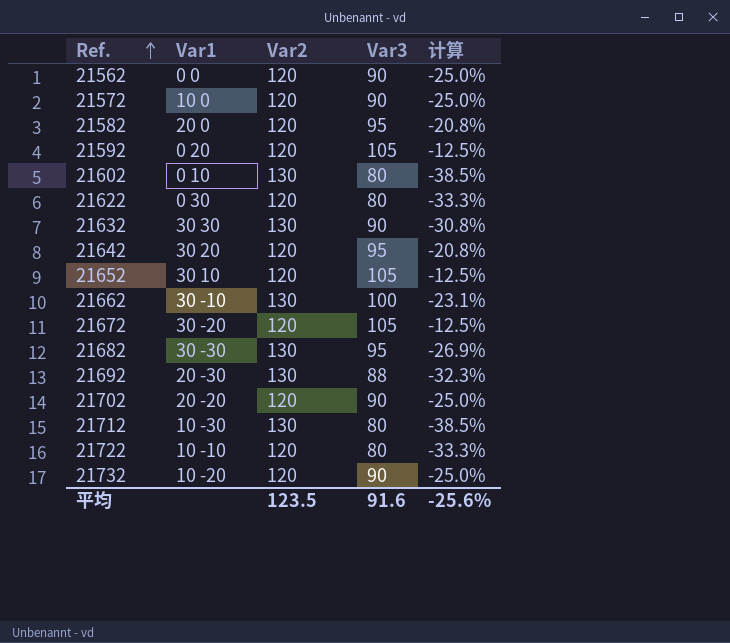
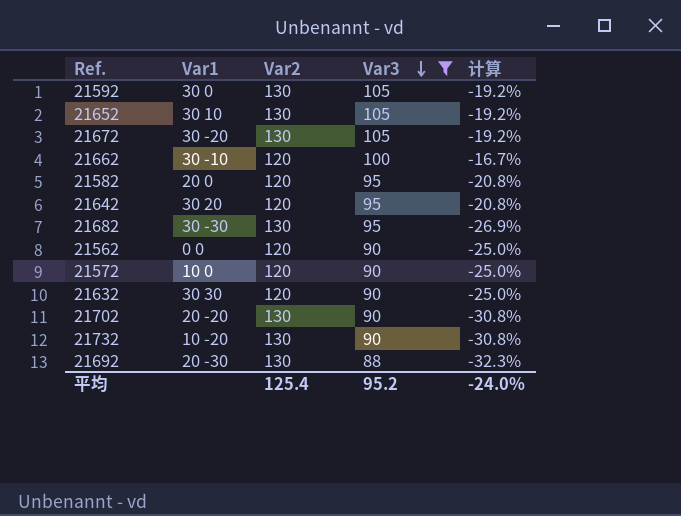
filter: none -> Var3 != 80
row order: Ref. ascending -> Var3 descending
21592 | Var1: 0 20 -> 30 0
21592 | Var2: 120 -> 130
21592 | 计算: -12.5% -> -19.2%
21652 | Var2: 120 -> 130
21652 | 计算: -12.5% -> -19.2%
21672 | Var2: 120 -> 130
21672 | 计算: -12.5% -> -19.2%
21662 | Var2: 130 -> 120
21662 | 计算: -23.1% -> -16.7%
21632 | Var2: 130 -> 120
21632 | 计算: -30.8% -> -25.0%
21702 | Var2: 120 -> 130
21702 | 计算: -25.0% -> -30.8%
21732 | Var2: 120 -> 130
21732 | 计算: -25.0% -> -30.8%
平均 | Var2: 123.5 -> 125.4
平均 | Var3: 91.6 -> 95.2
平均 | 计算: -25.6% -> -24.0%

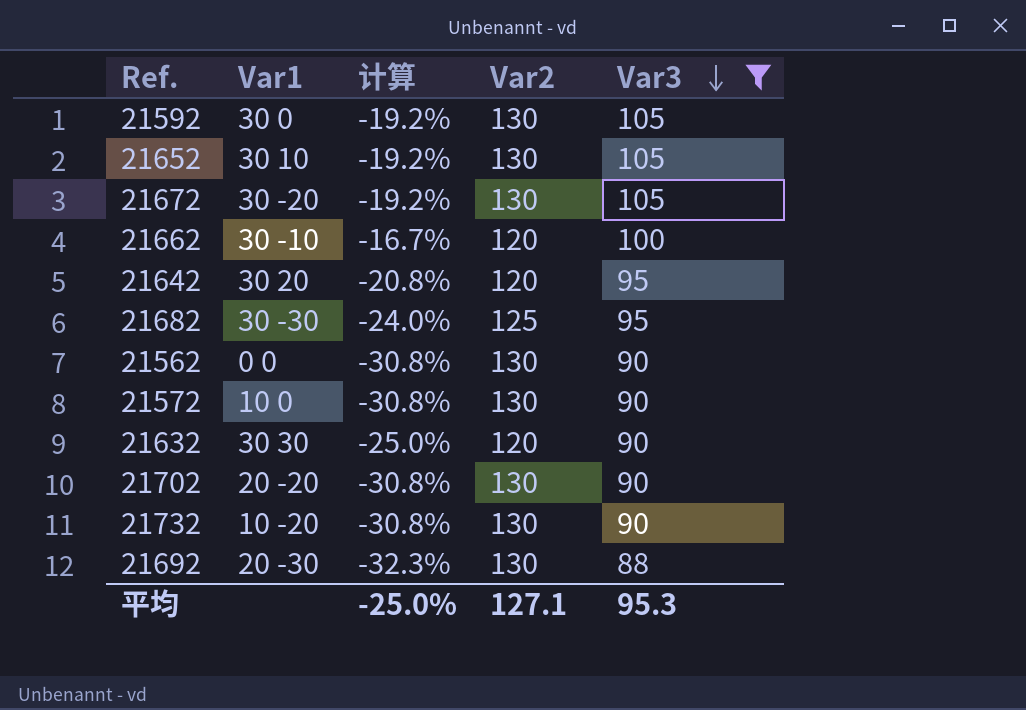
column 计算 | position: 5 -> 3
row 21582: 20 0 | 120 | 95 | -20.8% -> none
21682 | 计算: -26.9% -> -24.0%
21682 | Var2: 130 -> 125
21562 | 计算: -25.0% -> -30.8%
21562 | Var2: 120 -> 130
21572 | 计算: -25.0% -> -30.8%
21572 | Var2: 120 -> 130
平均 | 计算: -24.0% -> -25.0%
平均 | Var2: 125.4 -> 127.1
平均 | Var3: 95.2 -> 95.3

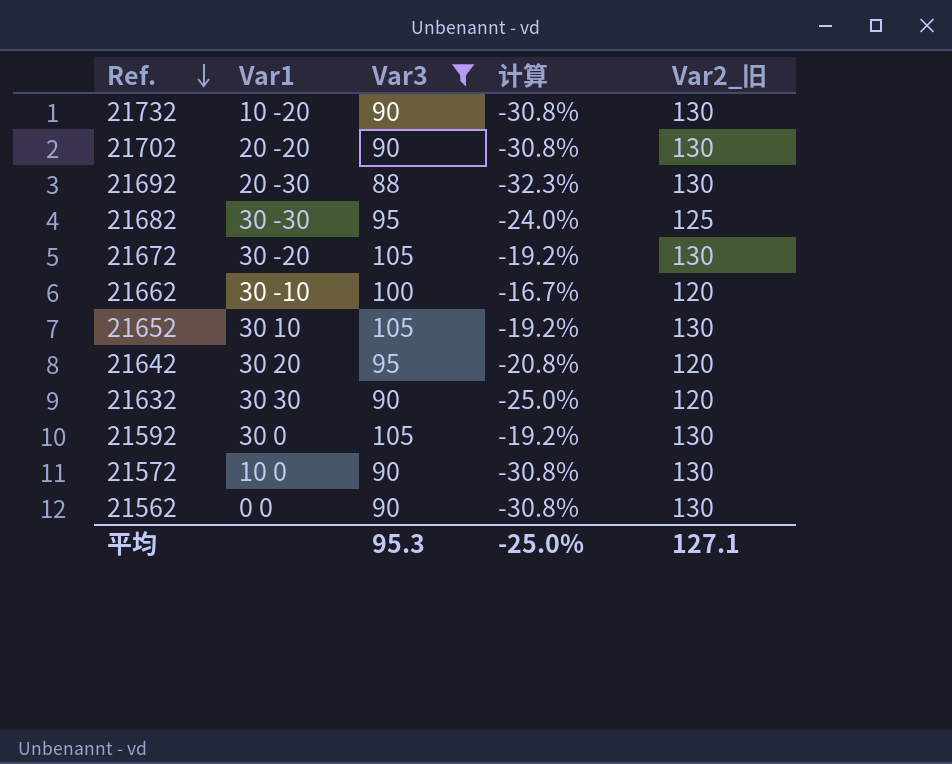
row order: Var3 descending -> Ref. descending
column Var3 | position: 5 -> 3
column name: Var2 -> Var2_旧

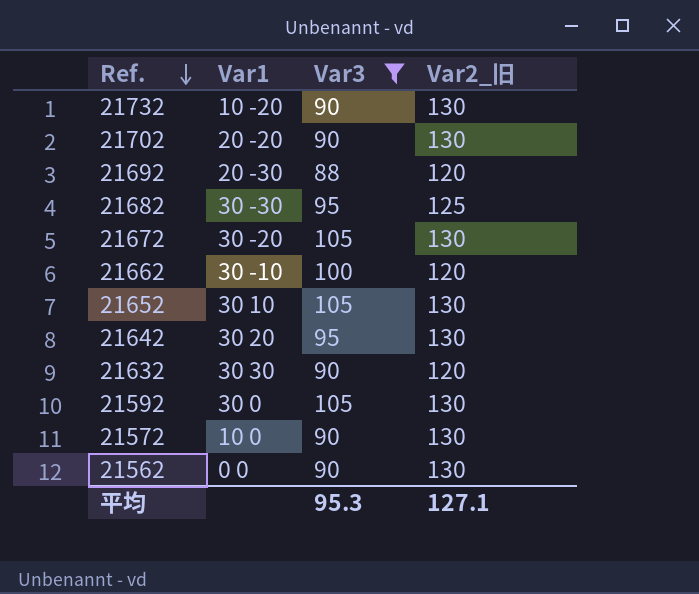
column 计算 | formula: ([Var3] - [Var2_旧]) / [Var2_旧] -> none
21692 | Var2_旧: 130 -> 120
21642 | Var2_旧: 120 -> 130

